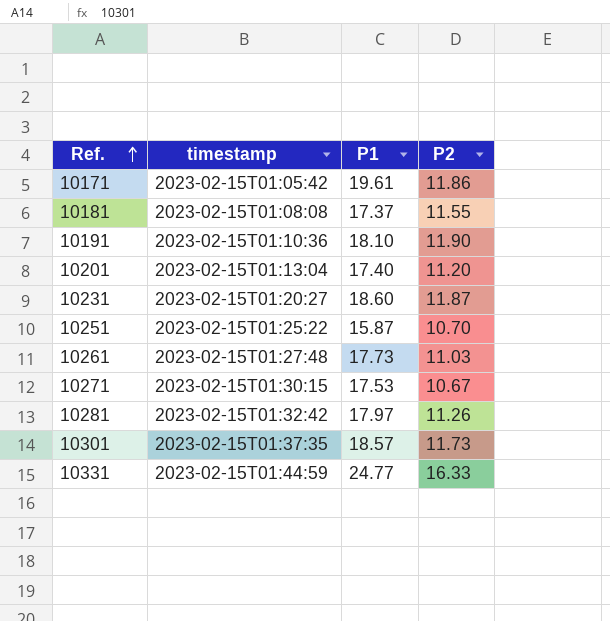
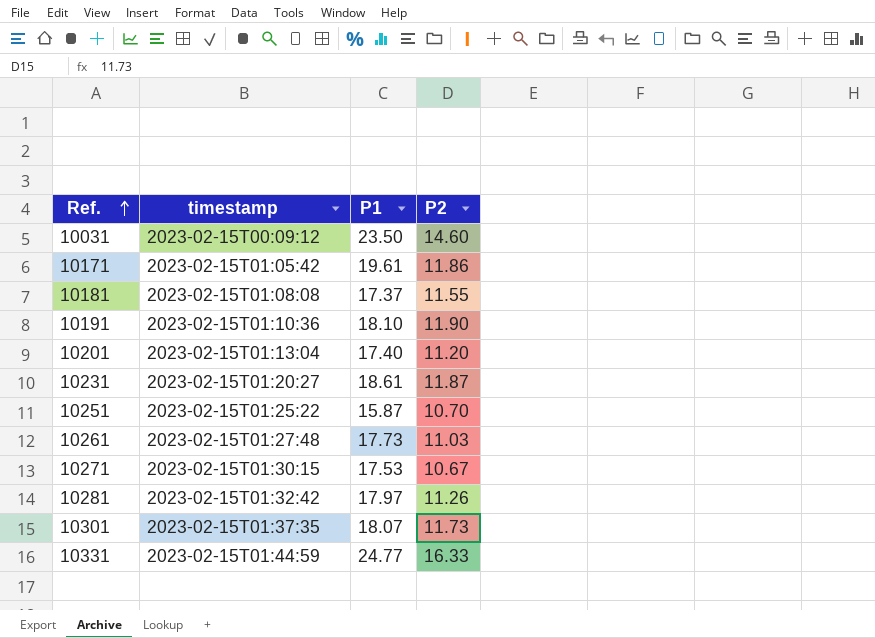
row 10031: none -> 2023-02-15T00:09:12 | 23.50 | 14.60
10231 | P1: 18.60 -> 18.61
10301 | P1: 18.57 -> 18.07

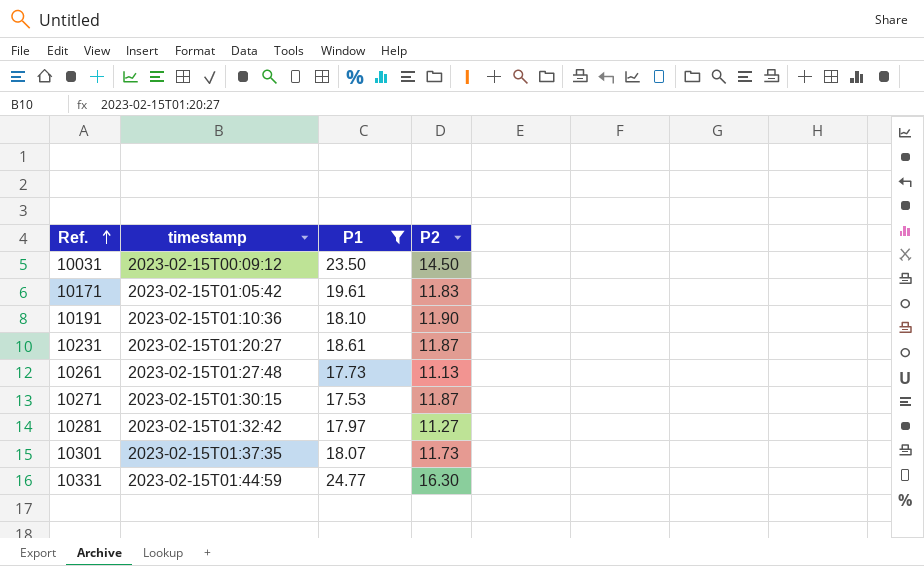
filter: none -> P1 >= 17.53
10031 | P2: 14.60 -> 14.50
10171 | P2: 11.86 -> 11.83
10261 | P2: 11.03 -> 11.13
10271 | P2: 10.67 -> 11.87
10281 | P2: 11.26 -> 11.27
10331 | P2: 16.33 -> 16.30

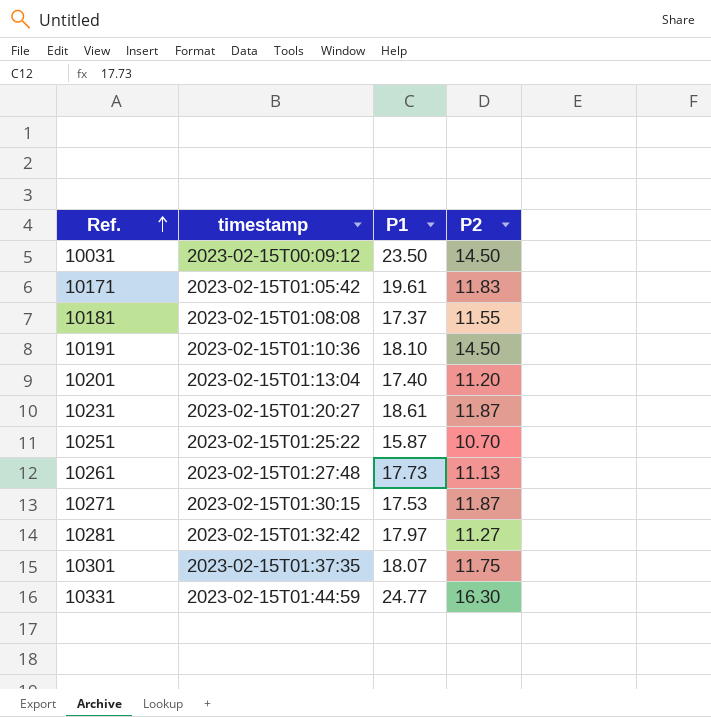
filter: P1 >= 17.53 -> none
10191 | P2: 11.90 -> 14.50
10301 | P2: 11.73 -> 11.75

